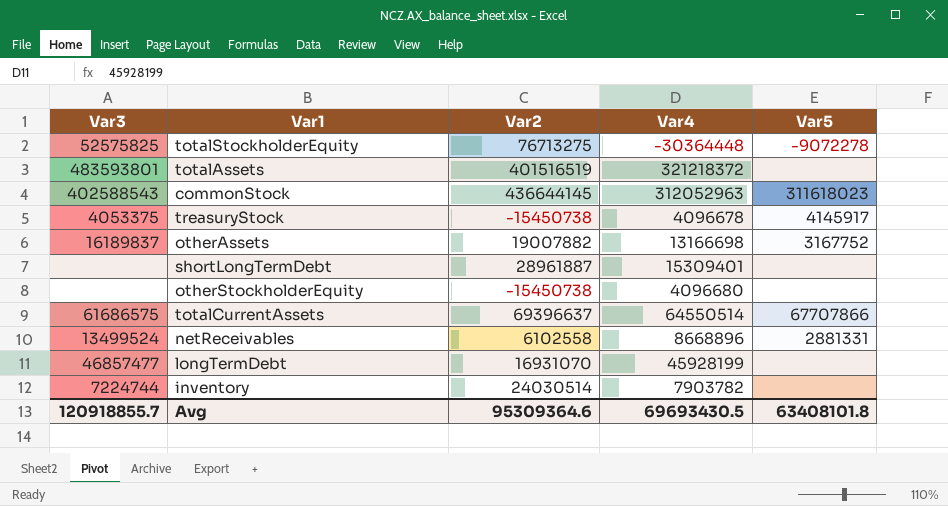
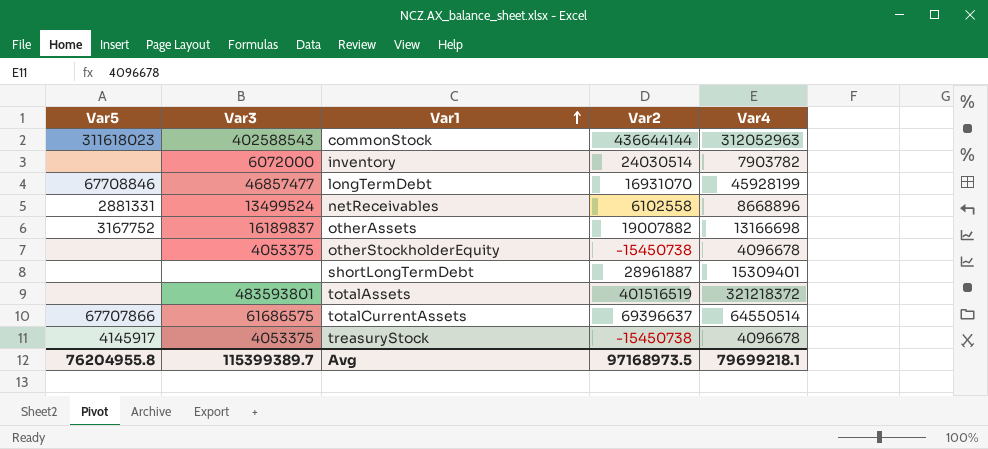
row order: none -> Var1 ascending
column Var5 | position: 5 -> 1
row totalStockholderEquity: 52575825 | 76713275 | -30364448 | -9072278 -> none
commonStock | Var2: 436644145 -> 436644144
inventory | Var3: 7224744 -> 6072000
longTermDebt | Var5: none -> 67708846
otherStockholderEquity | Var3: none -> 4053375
otherStockholderEquity | Var4: 4096680 -> 4096678
Avg | Var5: 63408101.8 -> 76204955.8
Avg | Var3: 120918855.7 -> 115399389.7
Avg | Var2: 95309364.6 -> 97168973.5
Avg | Var4: 69693430.5 -> 79699218.1

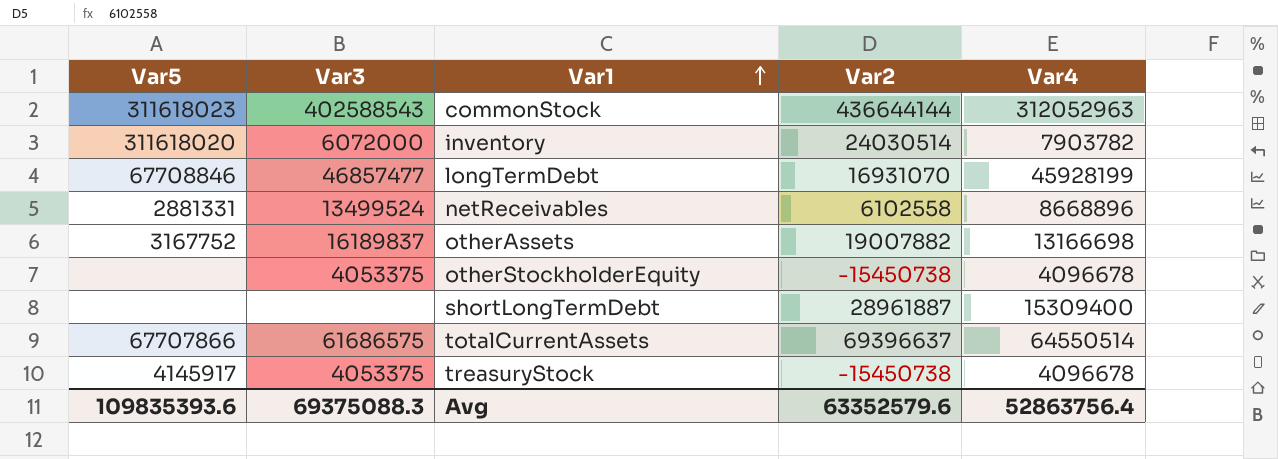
row totalAssets: none | 483593801 | 401516519 | 321218372 -> none
inventory | Var5: none -> 311618020
shortLongTermDebt | Var4: 15309401 -> 15309400
Avg | Var5: 76204955.8 -> 109835393.6
Avg | Var3: 115399389.7 -> 69375088.3
Avg | Var2: 97168973.5 -> 63352579.6
Avg | Var4: 79699218.1 -> 52863756.4

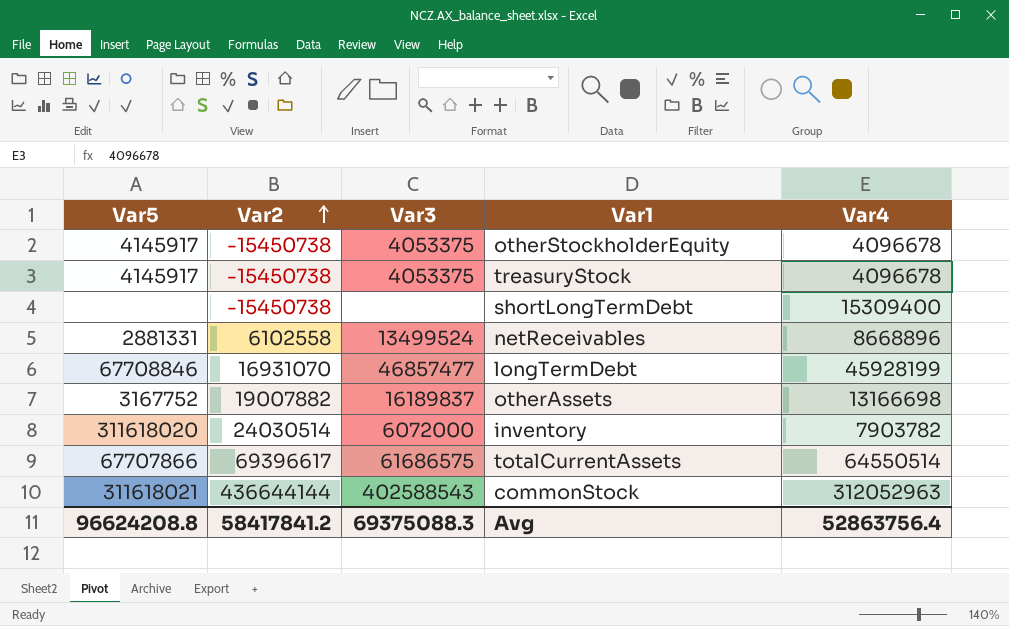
row order: Var1 ascending -> Var2 ascending
column Var2 | position: 4 -> 2
otherStockholderEquity | Var5: none -> 4145917
shortLongTermDebt | Var2: 28961887 -> -15450738
totalCurrentAssets | Var2: 69396637 -> 69396617
commonStock | Var5: 311618023 -> 311618021
Avg | Var5: 109835393.6 -> 96624208.8
Avg | Var2: 63352579.6 -> 58417841.2

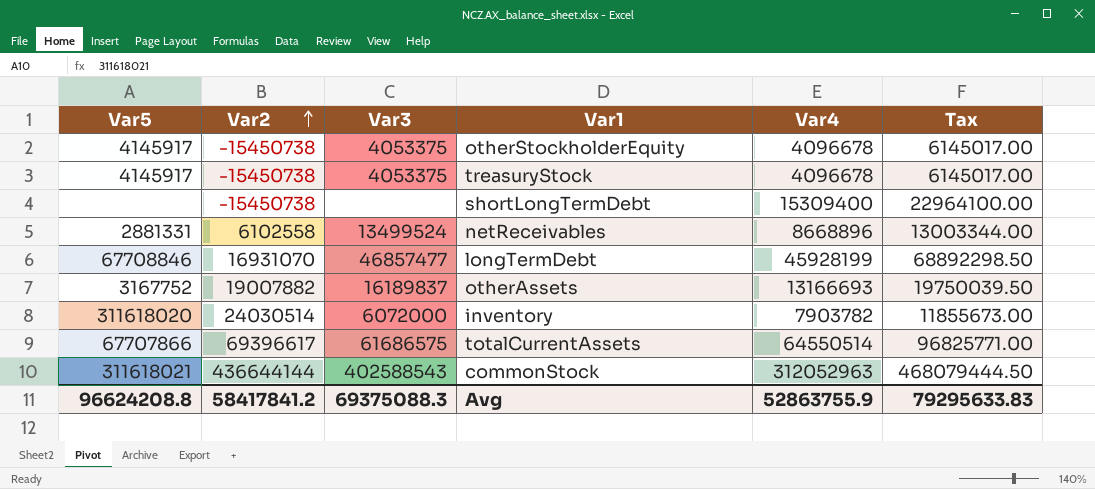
column Tax | formula: none -> [Var4] * 1.5
otherAssets | Var4: 13166698 -> 13166693
Avg | Var4: 52863756.4 -> 52863755.9

